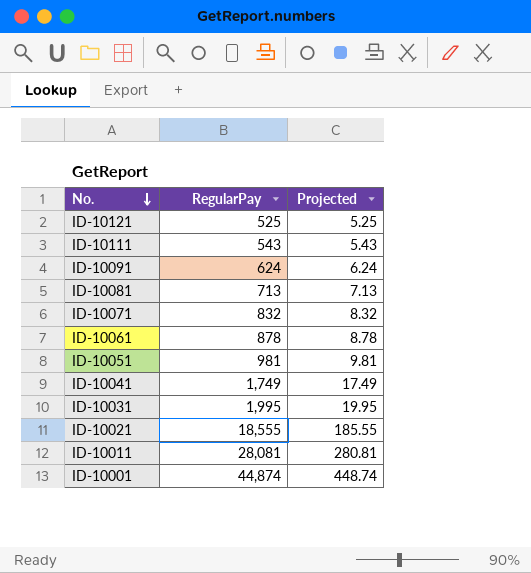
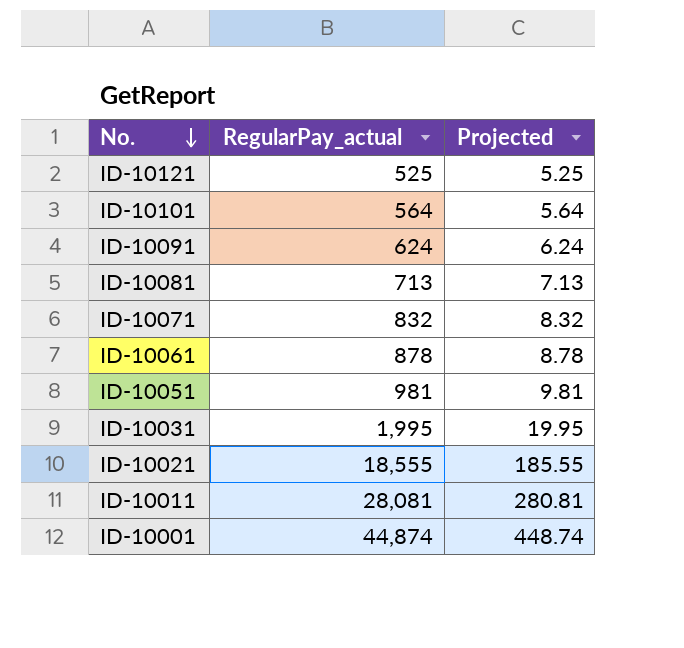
column name: RegularPay -> RegularPay_actual
row ID-10111: 543 | 5.43 -> none
row ID-10041: 1,749 | 17.49 -> none
row ID-10101: none -> 564 | 5.64

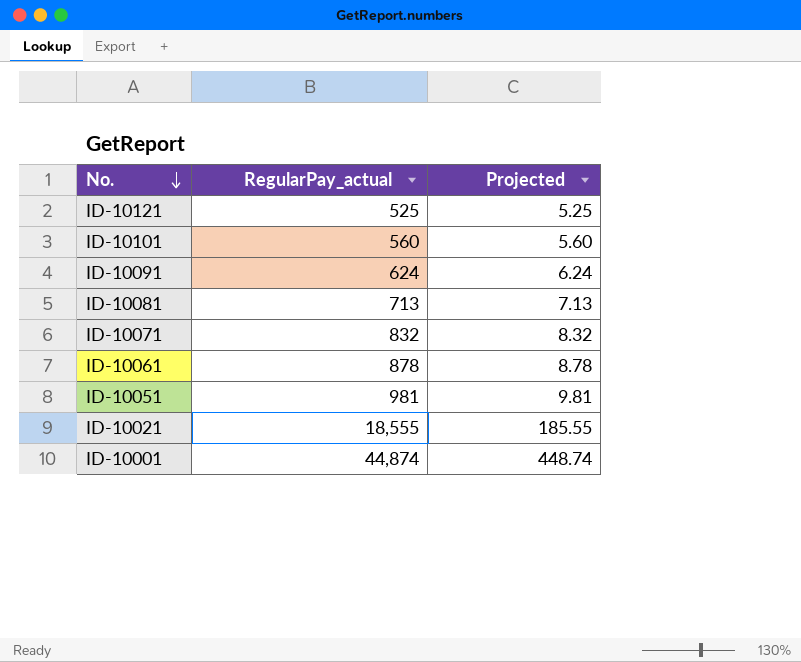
row ID-10031: 1,995 | 19.95 -> none
row ID-10011: 28,081 | 280.81 -> none
ID-10101 | RegularPay_actual: 564 -> 560
ID-10101 | Projected: 5.64 -> 5.60

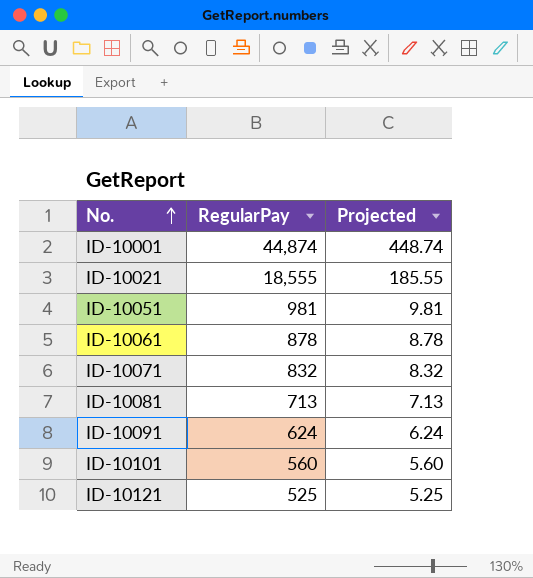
row order: No. descending -> No. ascending
column name: RegularPay_actual -> RegularPay

